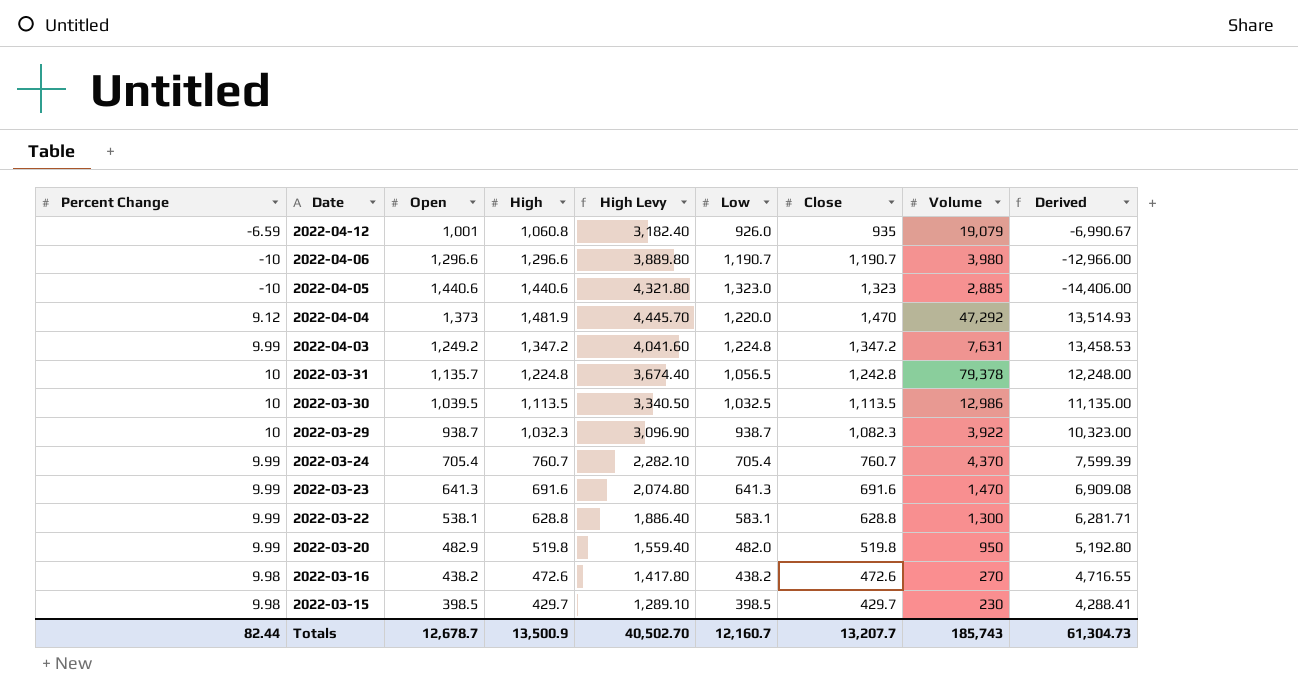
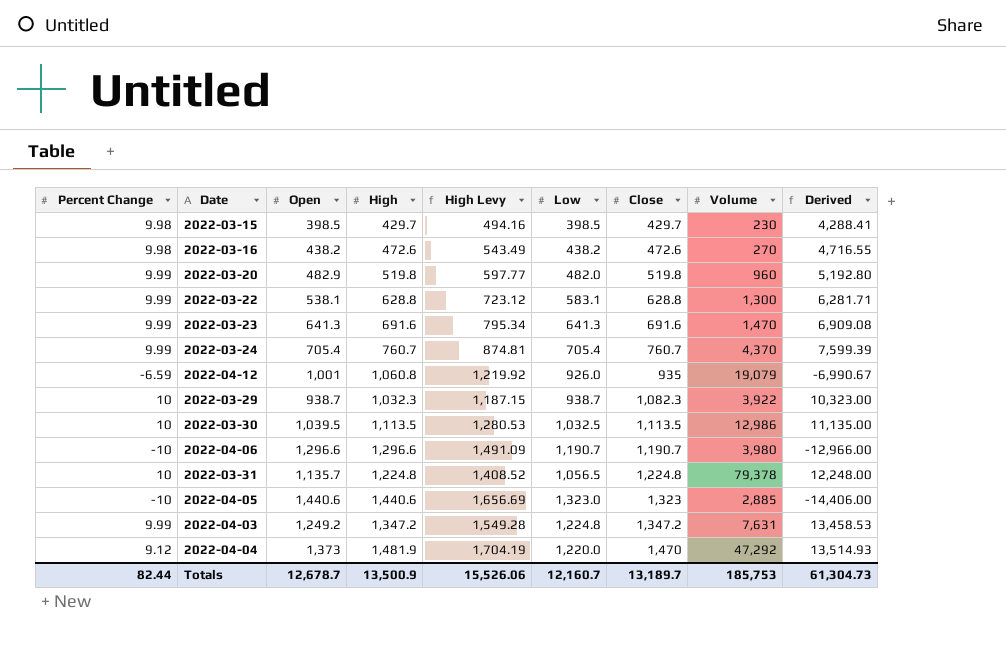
row order: Date descending -> Close ascending
column High Levy | formula: [High] * 3 -> [High] * 1.15
2022-03-20 | Volume: 950 -> 960
2022-03-31 | Close: 1,242.8 -> 1,224.8
Totals | High Levy: 40,502.70 -> 15,526.06
Totals | Close: 13,207.7 -> 13,189.7
Totals | Volume: 185,743 -> 185,753

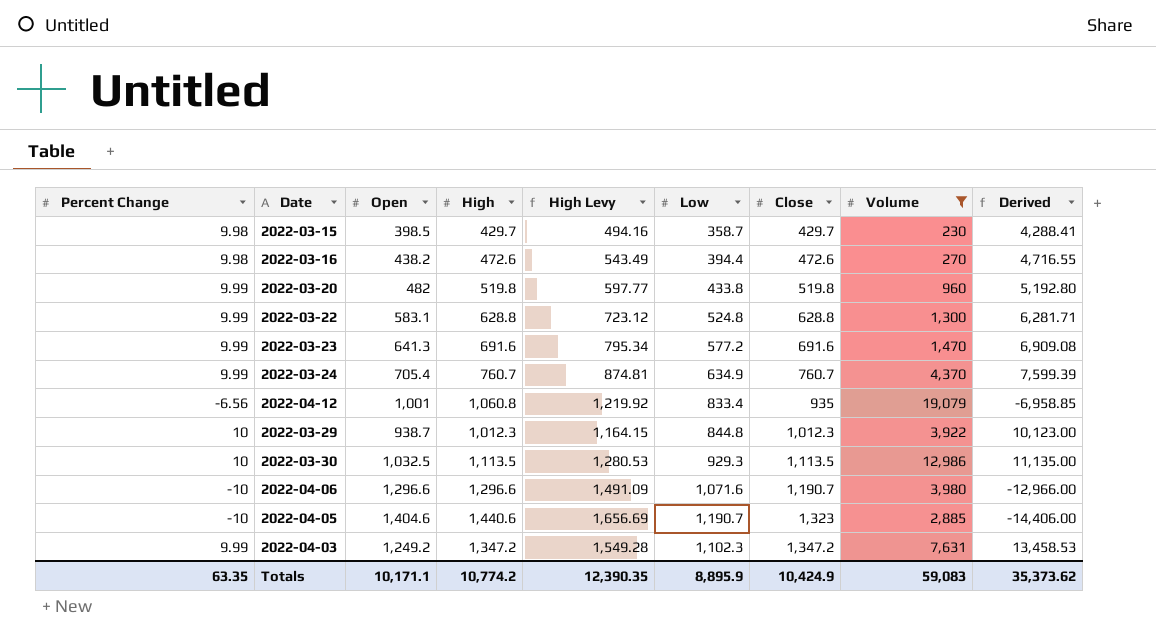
filter: none -> Volume <= 19,079
2022-03-15 | Low: 398.5 -> 358.7
2022-03-16 | Low: 438.2 -> 394.4
2022-03-20 | Open: 482.9 -> 482
2022-03-20 | Low: 482.0 -> 433.8
2022-03-22 | Open: 538.1 -> 583.1
2022-03-22 | Low: 583.1 -> 524.8
2022-03-23 | Low: 641.3 -> 577.2
2022-03-24 | Low: 705.4 -> 634.9
2022-04-12 | Percent Change: -6.59 -> -6.56
2022-04-12 | Low: 926.0 -> 833.4
2022-04-12 | Derived: -6,990.67 -> -6,958.85
2022-03-29 | High: 1,032.3 -> 1,012.3
2022-03-29 | High Levy: 1,187.15 -> 1,164.15
2022-03-29 | Low: 938.7 -> 844.8
2022-03-29 | Close: 1,082.3 -> 1,012.3
2022-03-29 | Derived: 10,323.00 -> 10,123.00
2022-03-30 | Open: 1,039.5 -> 1,032.5
2022-03-30 | Low: 1,032.5 -> 929.3
2022-04-06 | Low: 1,190.7 -> 1,071.6
2022-04-05 | Open: 1,440.6 -> 1,404.6
2022-04-05 | Low: 1,323.0 -> 1,190.7
2022-04-03 | Low: 1,224.8 -> 1,102.3
Totals | Percent Change: 82.44 -> 63.35
Totals | Open: 12,678.7 -> 10,171.1
Totals | High: 13,500.9 -> 10,774.2
Totals | High Levy: 15,526.06 -> 12,390.35
Totals | Low: 12,160.7 -> 8,895.9
Totals | Close: 13,189.7 -> 10,424.9
Totals | Volume: 185,753 -> 59,083
Totals | Derived: 61,304.73 -> 35,373.62

